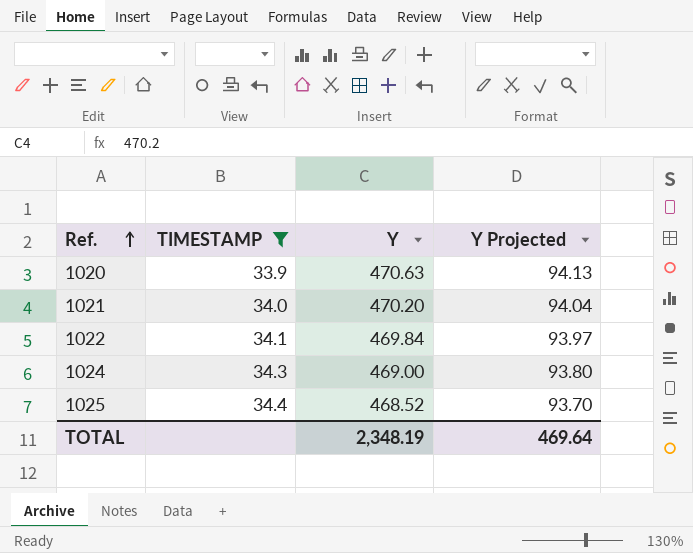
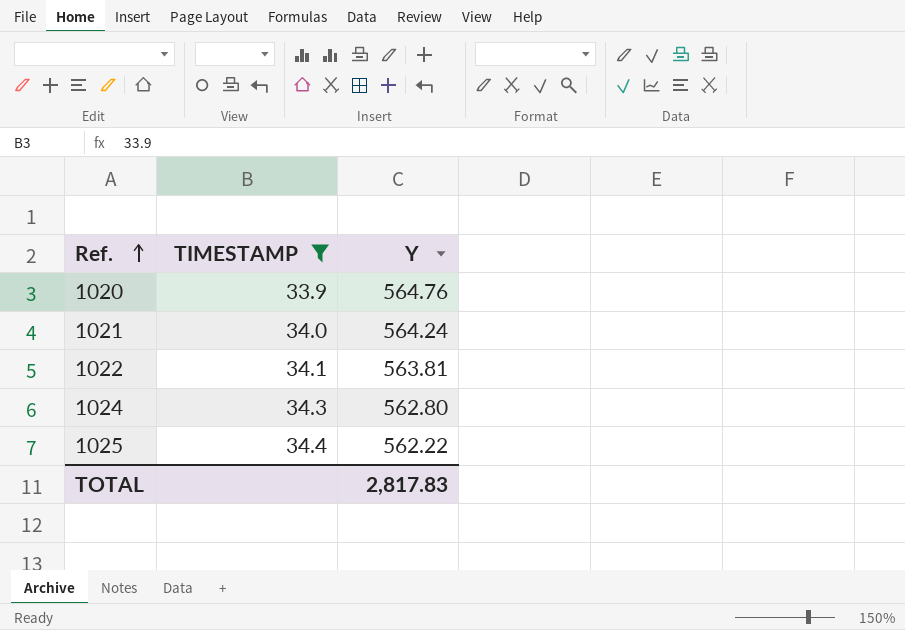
column Y Projected | formula: [Y] * 0.2 -> none
1020 | Y: 470.63 -> 564.76
1021 | Y: 470.20 -> 564.24
1022 | Y: 469.84 -> 563.81
1024 | Y: 469.00 -> 562.80
1025 | Y: 468.52 -> 562.22
TOTAL | Y: 2,348.19 -> 2,817.83

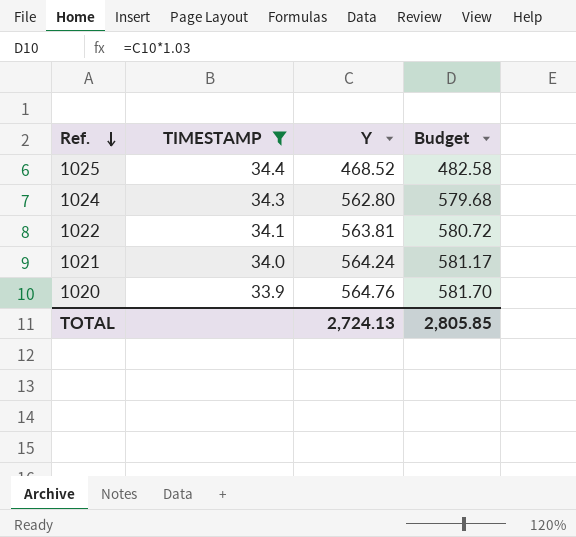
row order: Ref. ascending -> Ref. descending
column Budget | formula: none -> [Y] * 1.03
1025 | Y: 562.22 -> 468.52
TOTAL | Y: 2,817.83 -> 2,724.13

